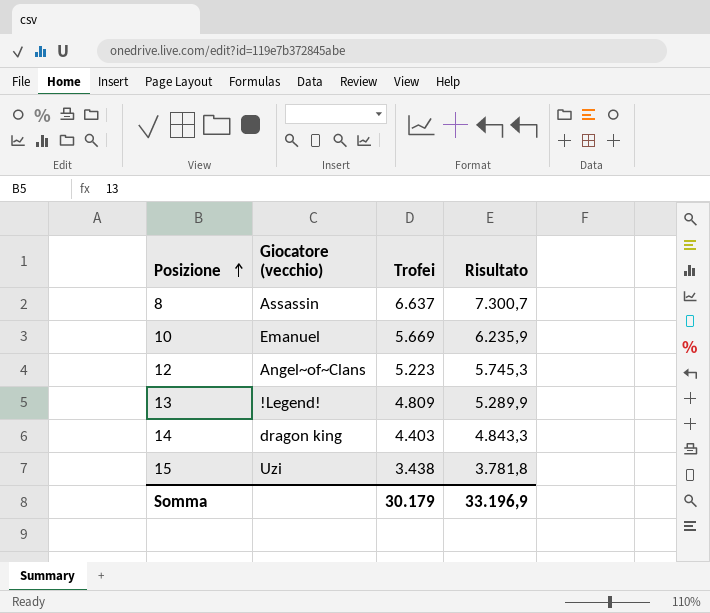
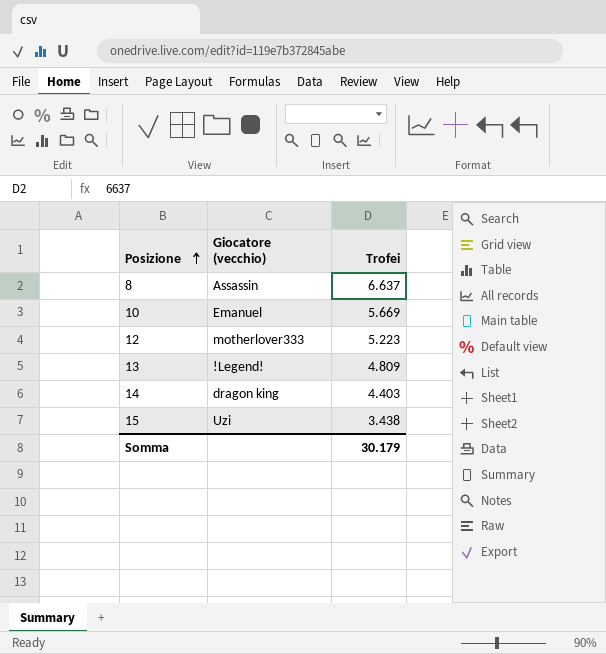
column Risultato | formula: [Trofei] * 1,1 -> none
12 | Giocatore (vecchio): Angel~of~Clans -> motherlover333

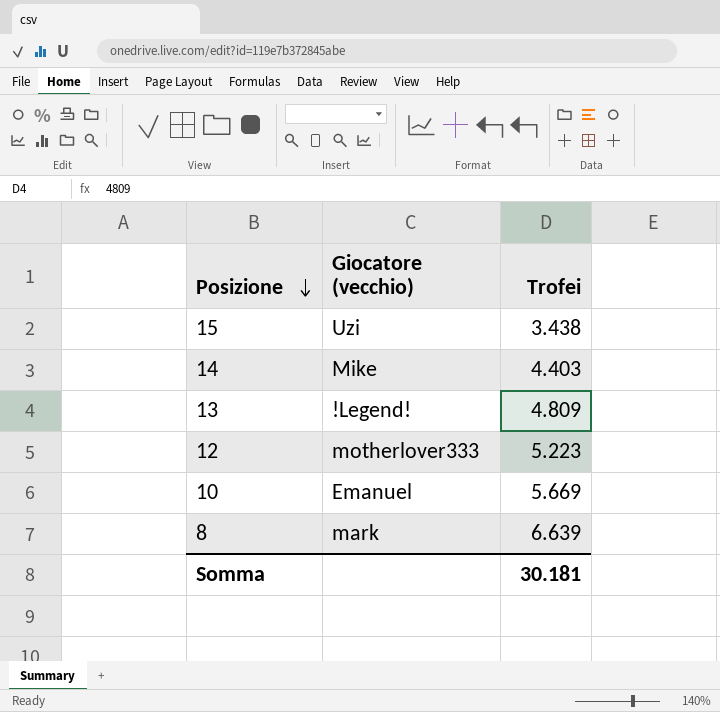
row order: Posizione ascending -> Posizione descending
14 | Giocatore (vecchio): dragon king -> Mike
8 | Giocatore (vecchio): Assassin -> mark
8 | Trofei: 6.637 -> 6.639
Somma | Trofei: 30.179 -> 30.181

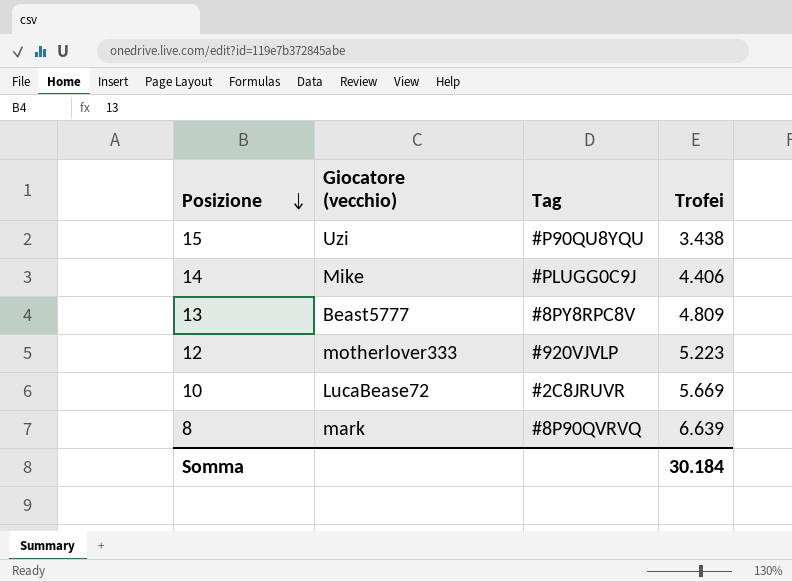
column Tag | position: none -> 3
14 | Trofei: 4.403 -> 4.406
13 | Giocatore (vecchio): !Legend! -> Beast5777
10 | Giocatore (vecchio): Emanuel -> LucaBease72
Somma | Trofei: 30.181 -> 30.184

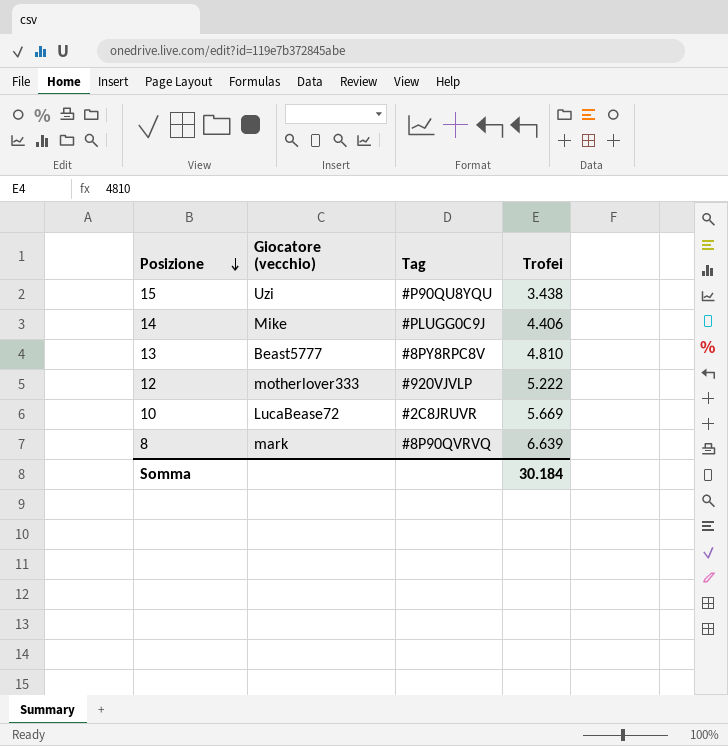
13 | Trofei: 4.809 -> 4.810
12 | Trofei: 5.223 -> 5.222

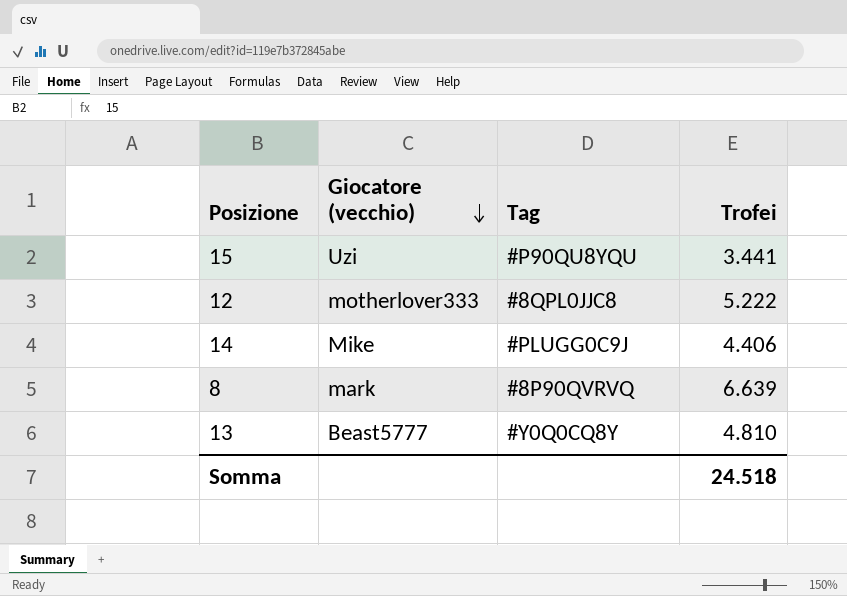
row order: Posizione descending -> Giocatore (vecchio) descending
row 10: LucaBease72 | #2C8JRUVR | 5.669 -> none
15 | Trofei: 3.438 -> 3.441
12 | Tag: #920VJVLP -> #8QPL0JJC8
13 | Tag: #8PY8RPC8V -> #Y0Q0CQ8Y
Somma | Trofei: 30.184 -> 24.518

